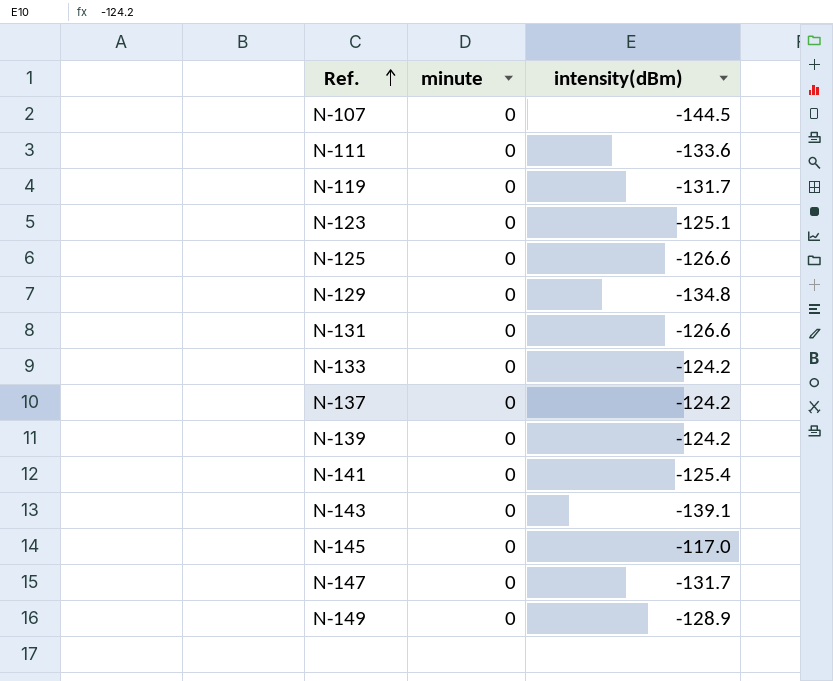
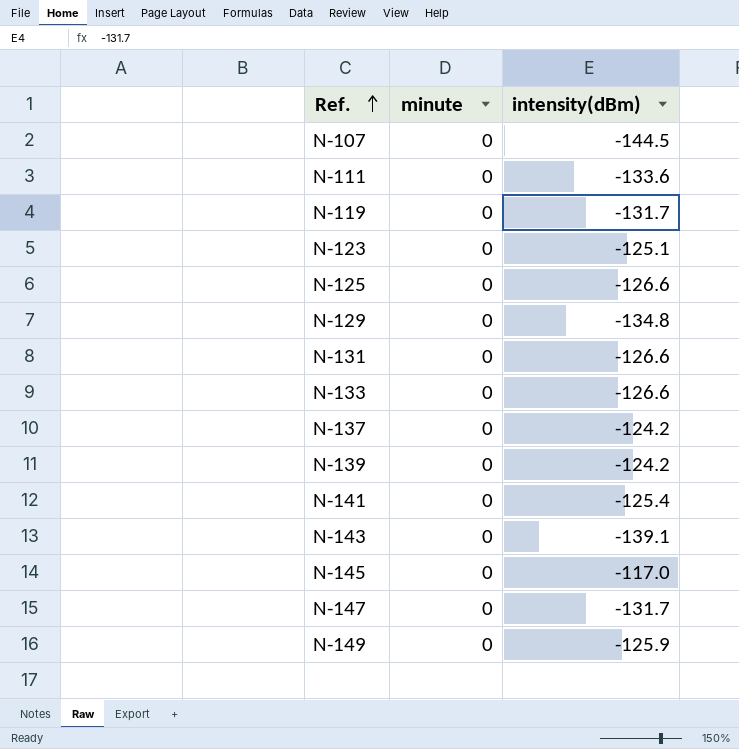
N-133 | intensity(dBm): -124.2 -> -126.6
N-149 | intensity(dBm): -128.9 -> -125.9

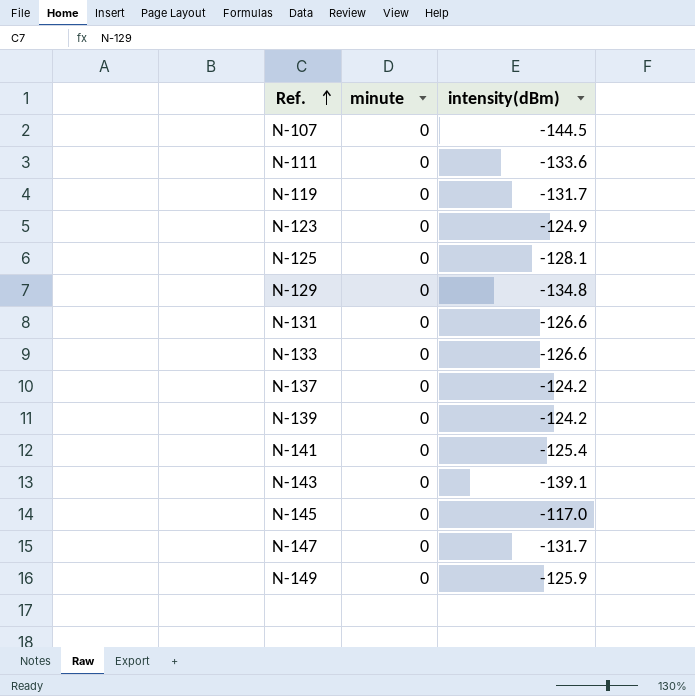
N-123 | intensity(dBm): -125.1 -> -124.9
N-125 | intensity(dBm): -126.6 -> -128.1

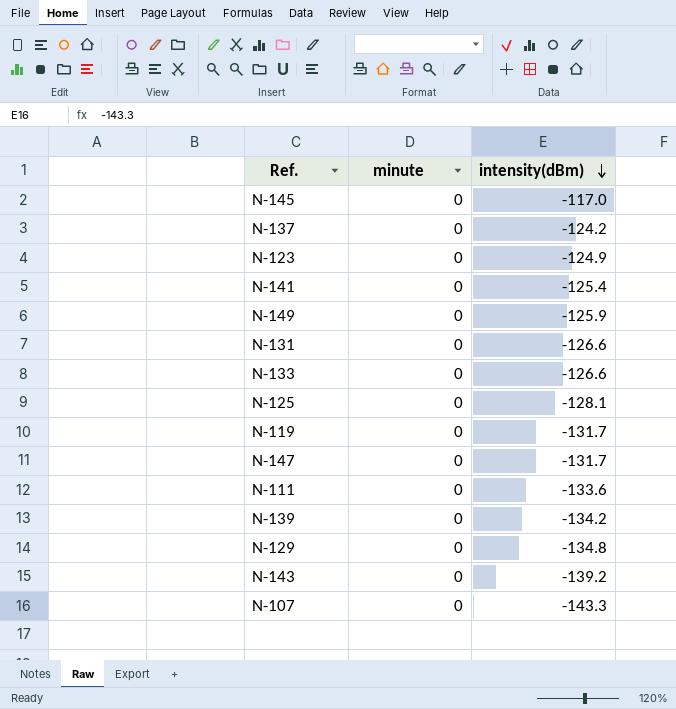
row order: Ref. ascending -> intensity(dBm) descending
N-139 | intensity(dBm): -124.2 -> -134.2
N-143 | intensity(dBm): -139.1 -> -139.2
N-107 | intensity(dBm): -144.5 -> -143.3

